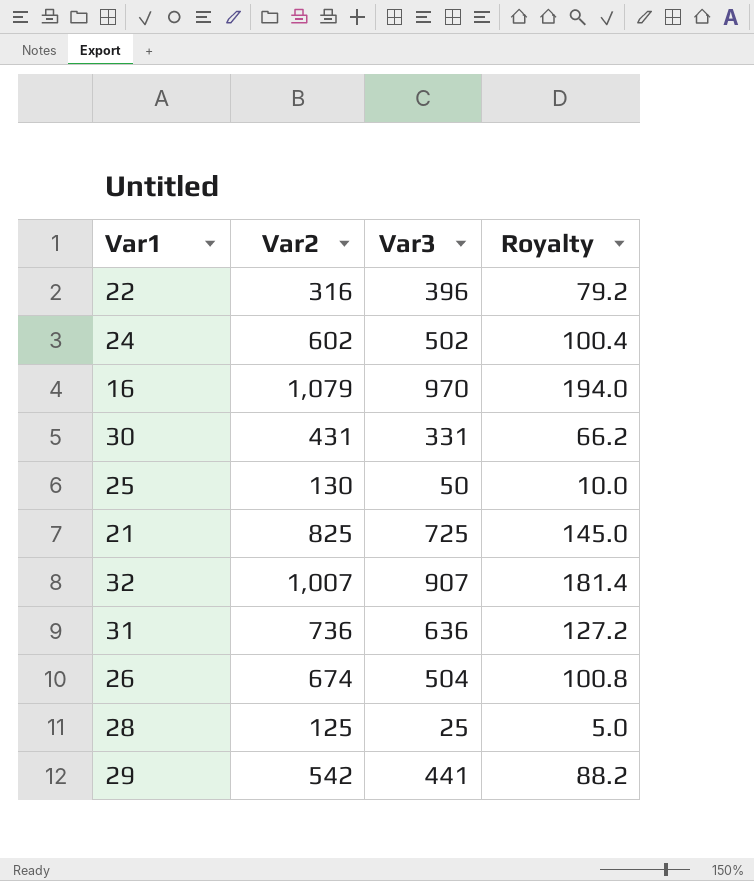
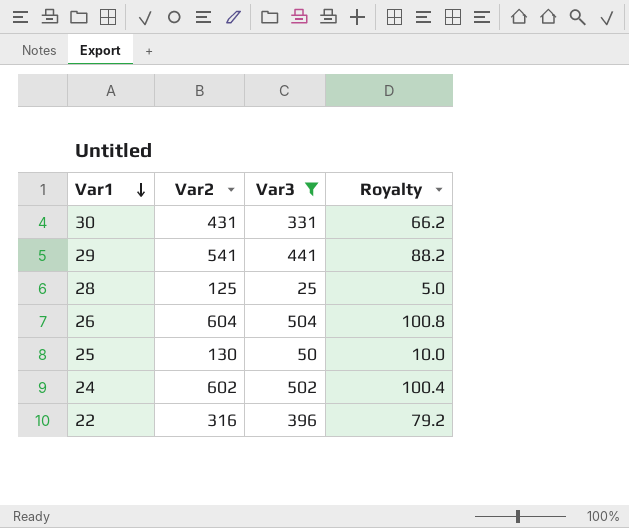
filter: none -> Var3 <= 504
row order: none -> Var1 descending
29 | Var2: 542 -> 541
26 | Var2: 674 -> 604

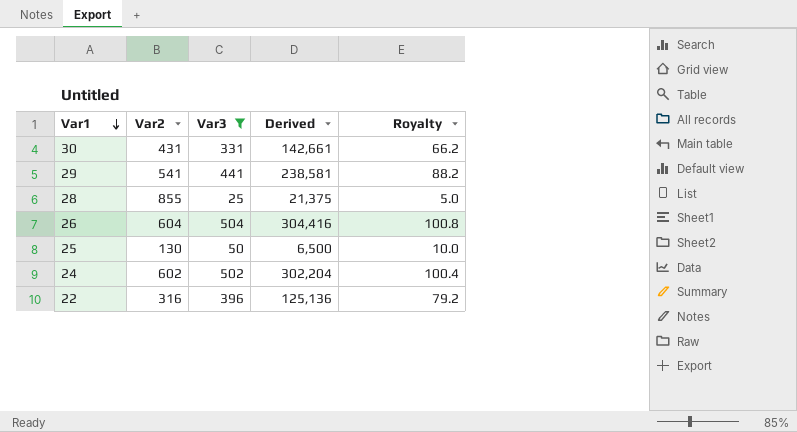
column Derived | formula: none -> [Var2] * [Var3]
28 | Var2: 125 -> 855

